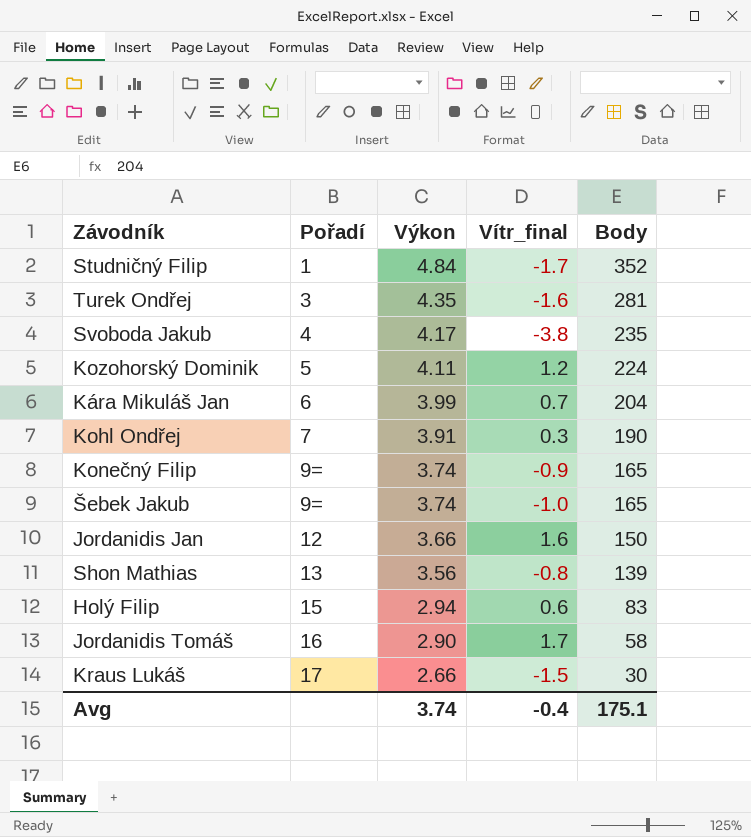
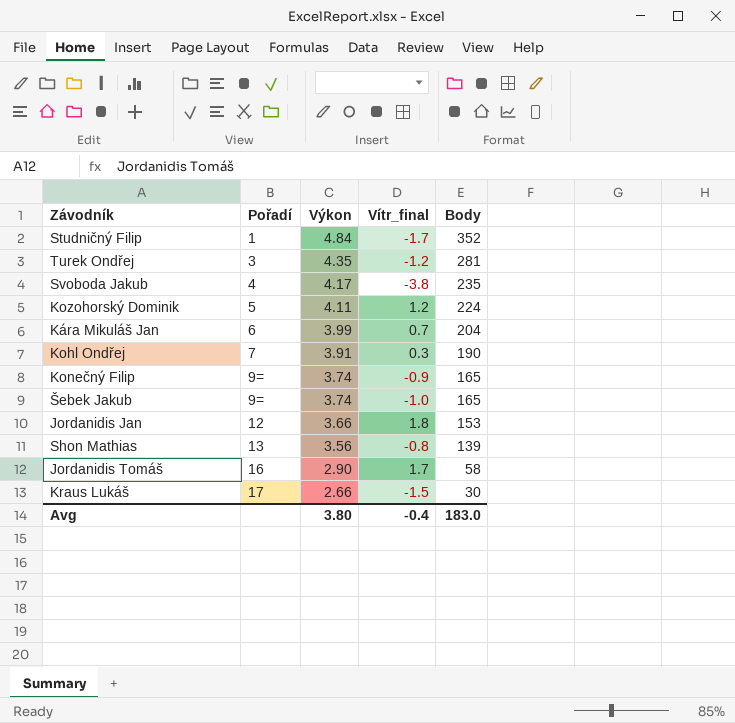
row Holý Filip: 15 | 2.94 | 0.6 | 83 -> none
Turek Ondřej | Vítr_final: -1.6 -> -1.2
Jordanidis Jan | Vítr_final: 1.6 -> 1.8
Jordanidis Jan | Body: 150 -> 153
Avg | Výkon: 3.74 -> 3.80
Avg | Body: 175.1 -> 183.0

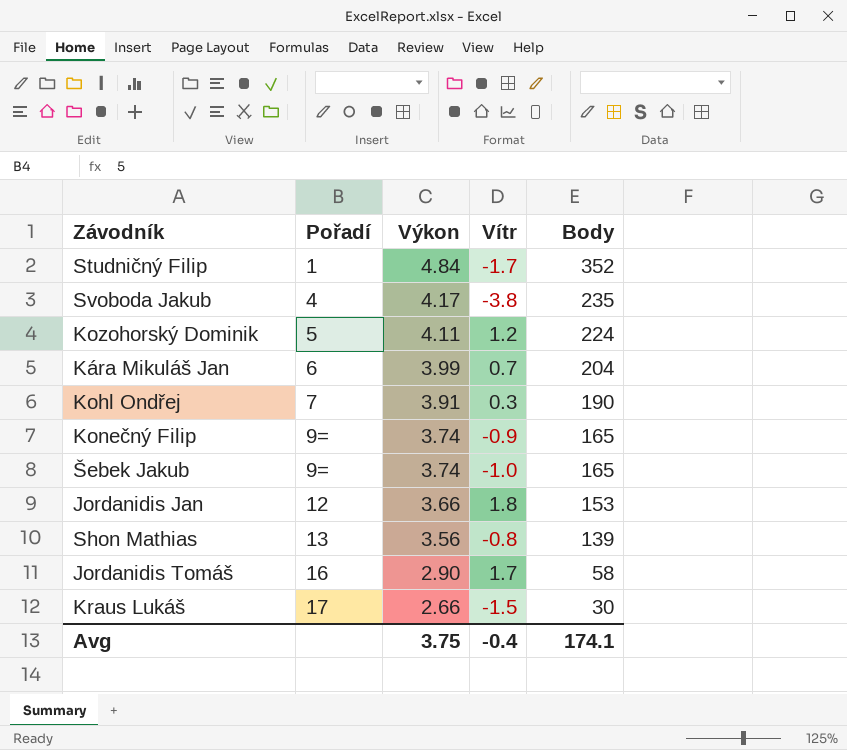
column name: Vítr_final -> Vítr
row Turek Ondřej: 3 | 4.35 | -1.2 | 281 -> none
Avg | Výkon: 3.80 -> 3.75
Avg | Body: 183.0 -> 174.1

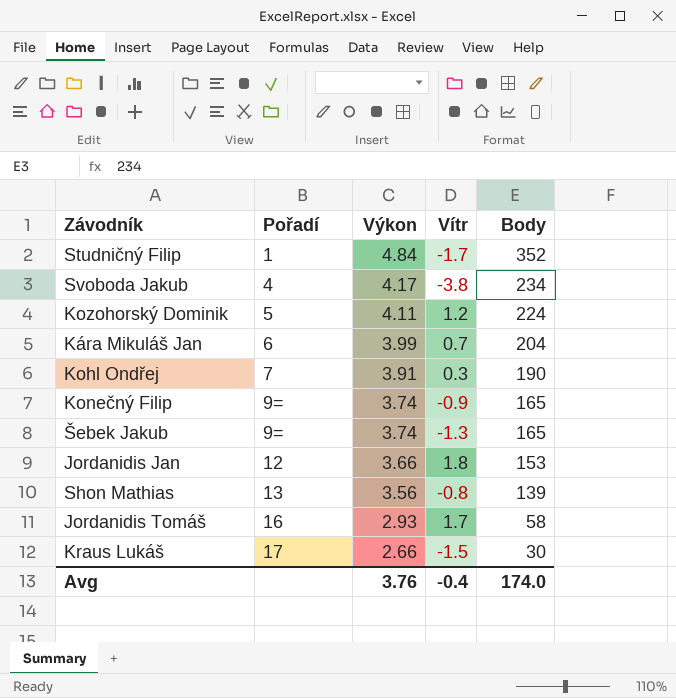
Svoboda Jakub | Body: 235 -> 234
Šebek Jakub | Vítr: -1.0 -> -1.3
Jordanidis Tomáš | Výkon: 2.90 -> 2.93
Avg | Výkon: 3.75 -> 3.76
Avg | Body: 174.1 -> 174.0

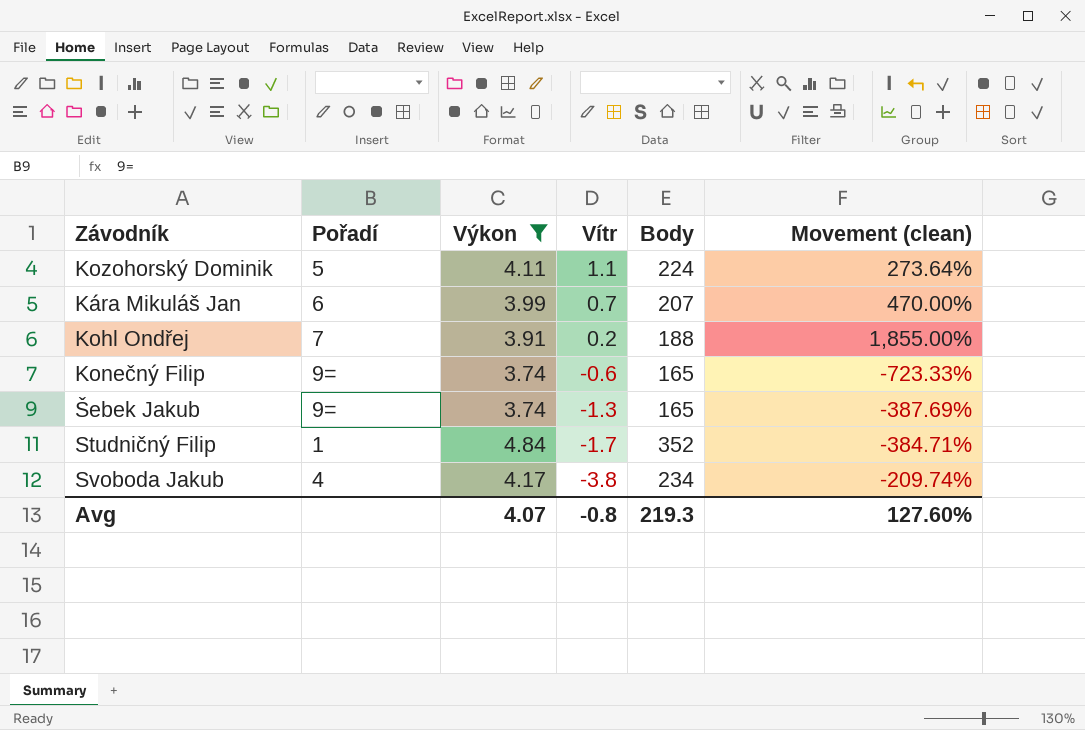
filter: none -> Výkon >= 3.74
row order: Pořadí ascending -> Vítr descending
column Movement (clean) | formula: none -> ([Výkon] - [Vítr]) / [Vítr]
Kozohorský Dominik | Vítr: 1.2 -> 1.1
Kára Mikuláš Jan | Body: 204 -> 207
Kohl Ondřej | Vítr: 0.3 -> 0.2
Kohl Ondřej | Body: 190 -> 188
Konečný Filip | Vítr: -0.9 -> -0.6
Avg | Výkon: 3.76 -> 4.07
Avg | Vítr: -0.4 -> -0.8
Avg | Body: 174.0 -> 219.3

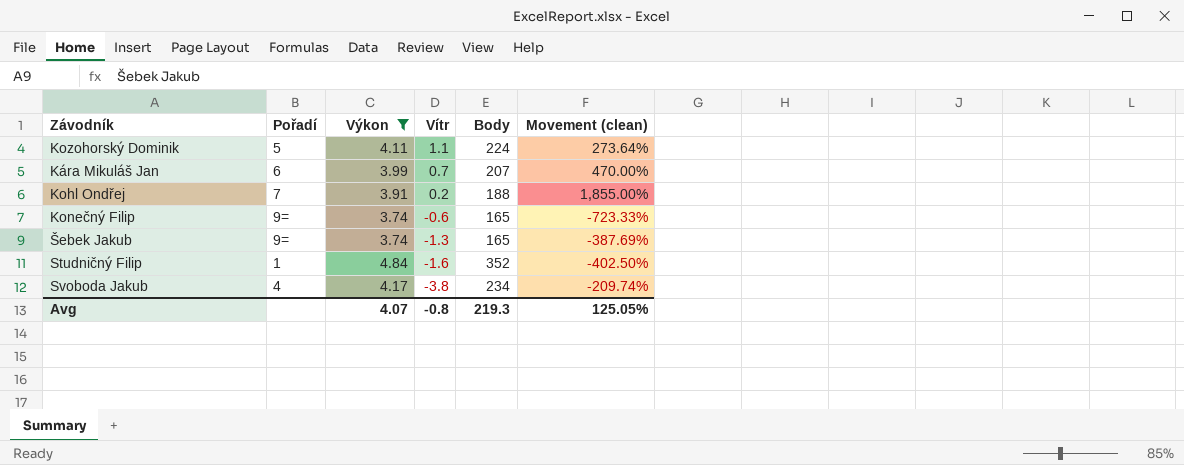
Studničný Filip | Vítr: -1.7 -> -1.6
Studničný Filip | Movement (clean): -384.71% -> -402.50%
Avg | Movement (clean): 127.60% -> 125.05%

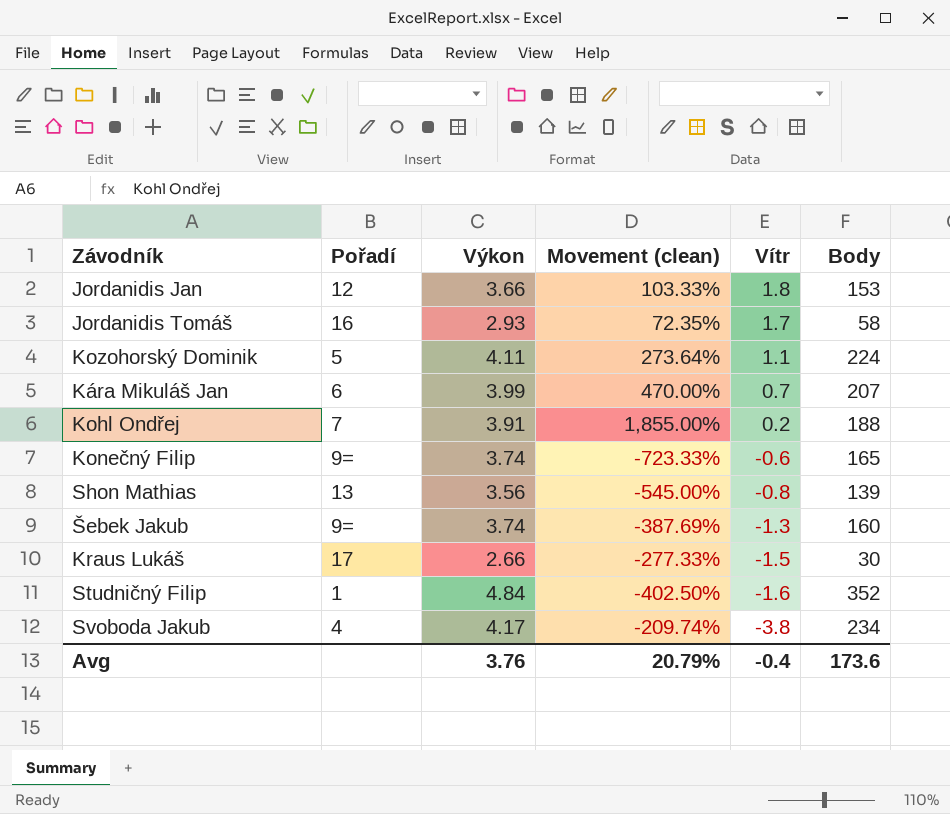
filter: Výkon >= 3.74 -> none
column Movement (clean) | position: 6 -> 4
Šebek Jakub | Body: 165 -> 160
Avg | Výkon: 4.07 -> 3.76
Avg | Movement (clean): 125.05% -> 20.79%
Avg | Vítr: -0.8 -> -0.4
Avg | Body: 219.3 -> 173.6

